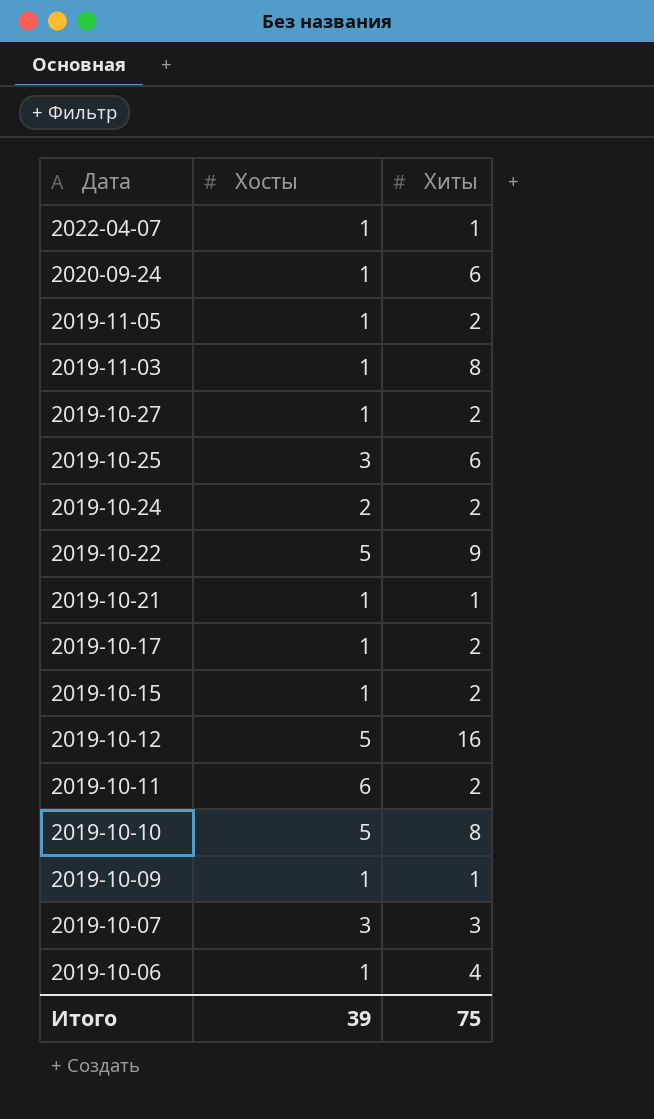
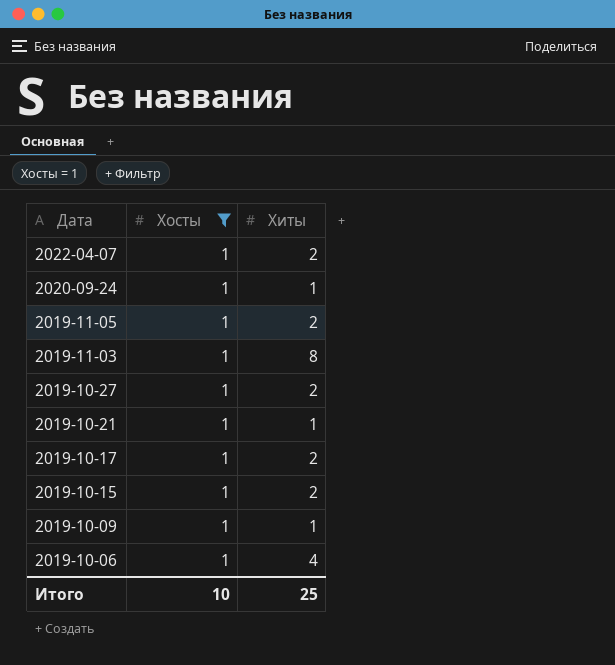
filter: none -> Хосты = 1
2022-04-07 | Хиты: 1 -> 2
2020-09-24 | Хиты: 6 -> 1
Итого | Хосты: 39 -> 10
Итого | Хиты: 75 -> 25

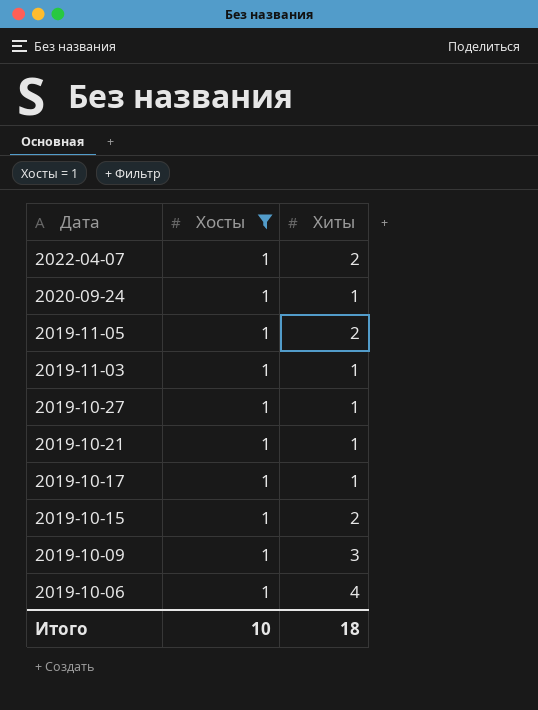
2019-11-03 | Хиты: 8 -> 1
2019-10-27 | Хиты: 2 -> 1
2019-10-17 | Хиты: 2 -> 1
2019-10-09 | Хиты: 1 -> 3
Итого | Хиты: 25 -> 18

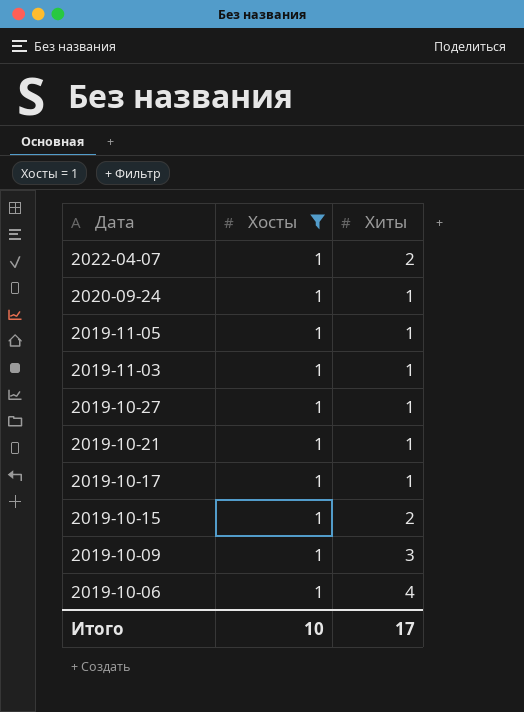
2019-11-05 | Хиты: 2 -> 1
Итого | Хиты: 18 -> 17

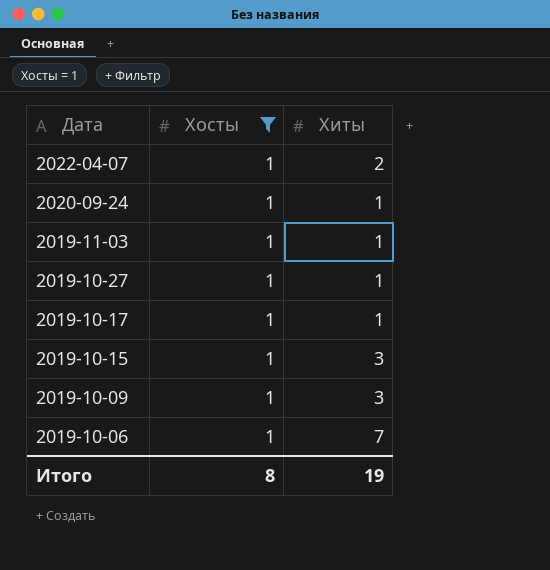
row 2019-11-05: 1 | 1 -> none
row 2019-10-21: 1 | 1 -> none
2019-10-15 | Хиты: 2 -> 3
2019-10-06 | Хиты: 4 -> 7
Итого | Хосты: 10 -> 8
Итого | Хиты: 17 -> 19

